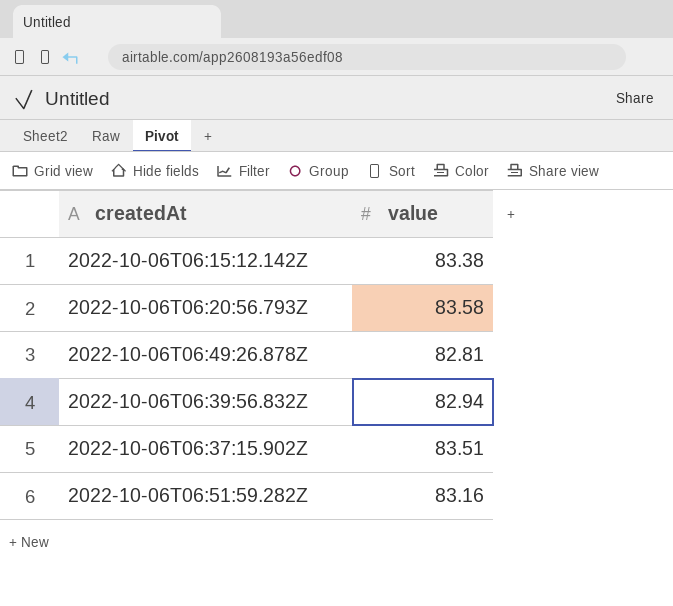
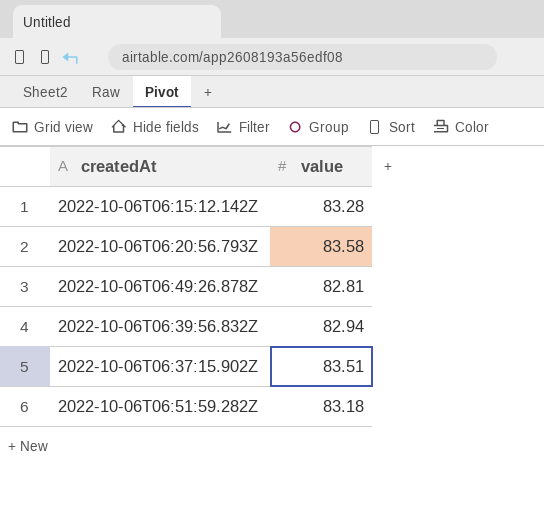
2022-10-06T06:15:12.142Z | value: 83.38 -> 83.28
2022-10-06T06:51:59.282Z | value: 83.16 -> 83.18

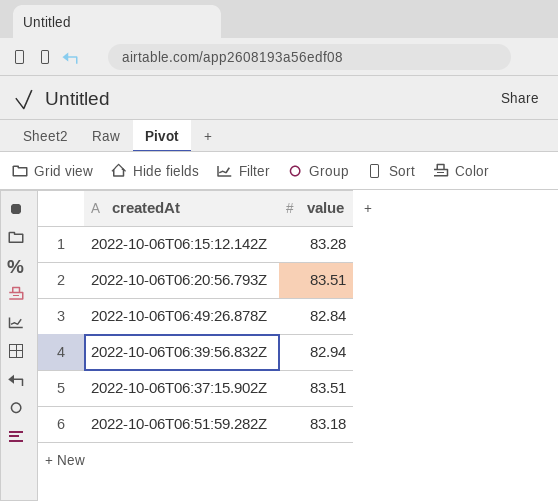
2022-10-06T06:20:56.793Z | value: 83.58 -> 83.51
2022-10-06T06:49:26.878Z | value: 82.81 -> 82.84

